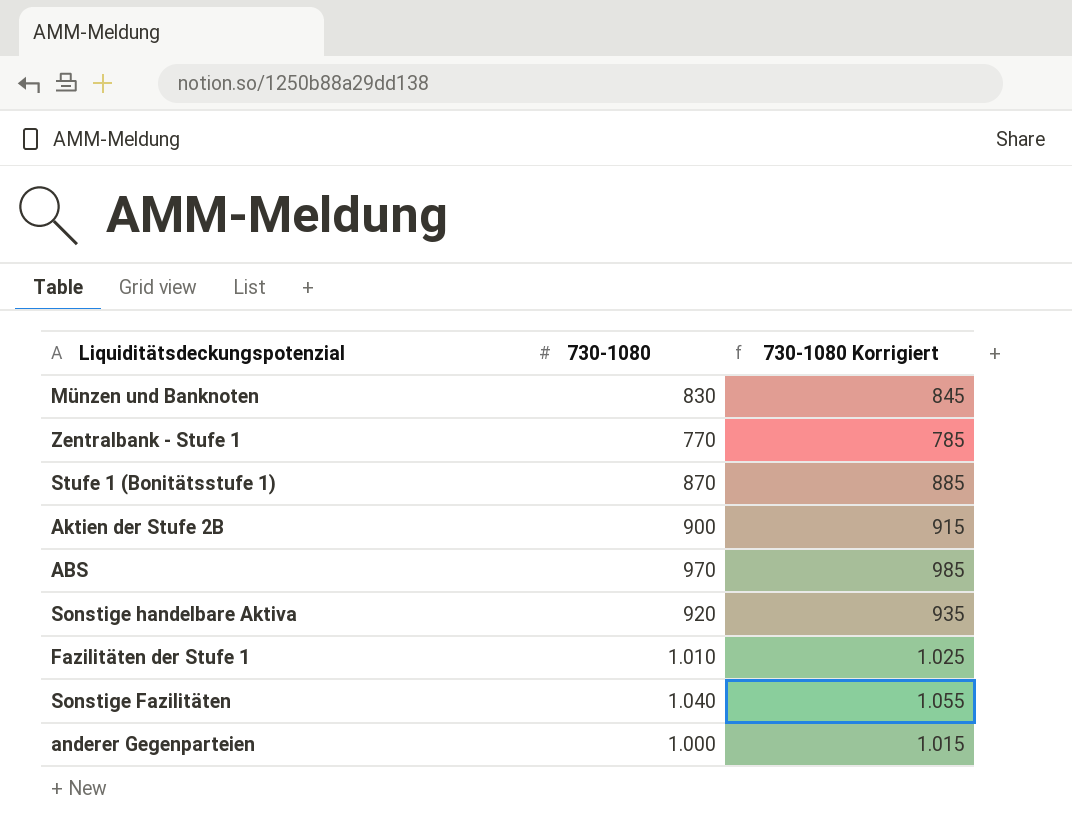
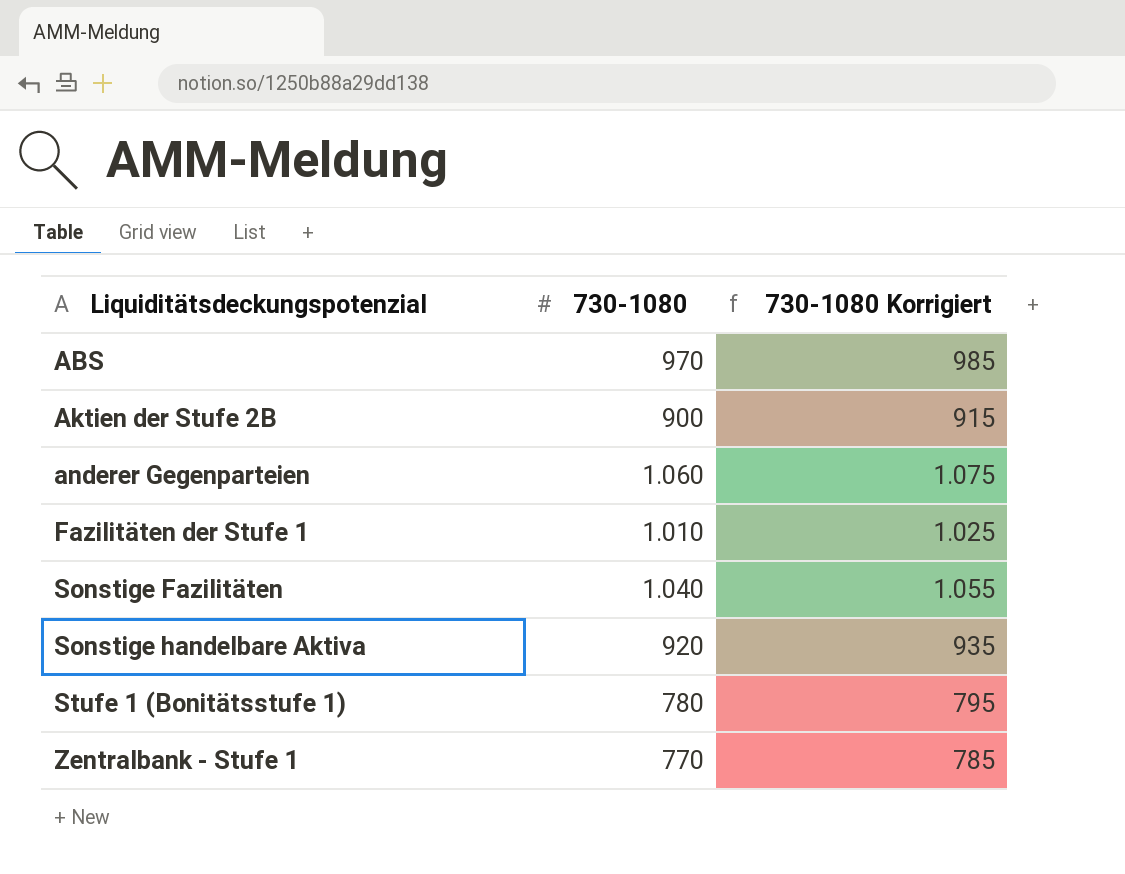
row order: none -> Liquiditätsdeckungspotenzial ascending
row Münzen und Banknoten: 830 | 845 -> none
anderer Gegenparteien | 730-1080: 1.000 -> 1.060
anderer Gegenparteien | 730-1080 Korrigiert: 1.015 -> 1.075
Stufe 1 (Bonitätsstufe 1) | 730-1080: 870 -> 780
Stufe 1 (Bonitätsstufe 1) | 730-1080 Korrigiert: 885 -> 795

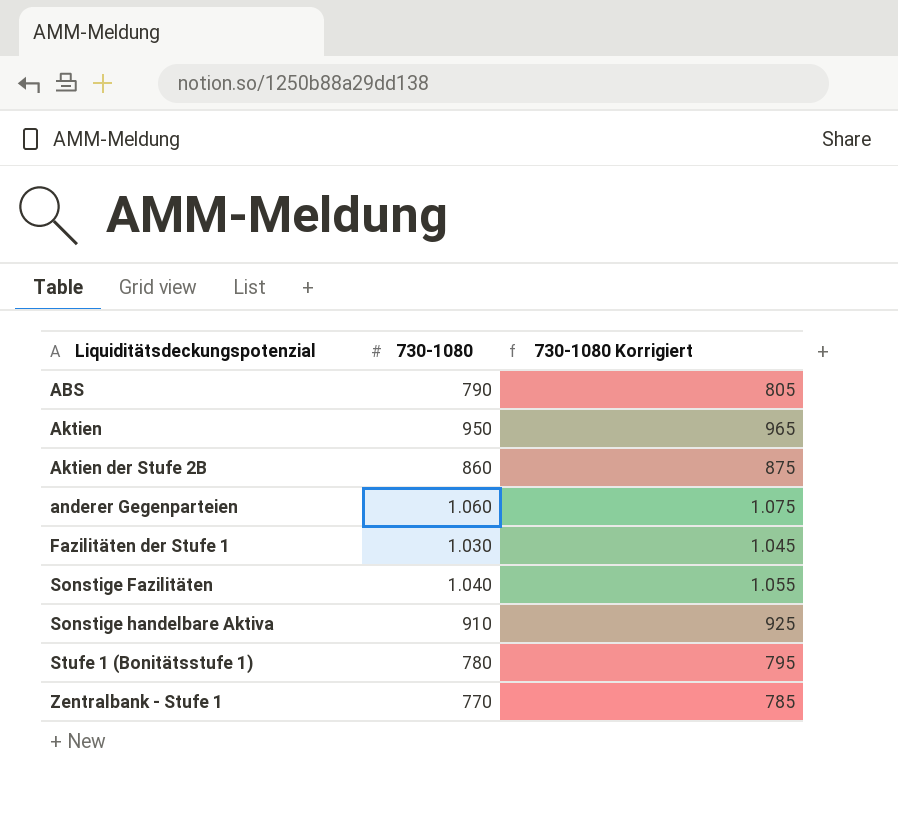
ABS | 730-1080: 970 -> 790
ABS | 730-1080 Korrigiert: 985 -> 805
row Aktien: none -> 950 | 965
Aktien der Stufe 2B | 730-1080: 900 -> 860
Aktien der Stufe 2B | 730-1080 Korrigiert: 915 -> 875
Fazilitäten der Stufe 1 | 730-1080: 1.010 -> 1.030
Fazilitäten der Stufe 1 | 730-1080 Korrigiert: 1.025 -> 1.045
Sonstige handelbare Aktiva | 730-1080: 920 -> 910
Sonstige handelbare Aktiva | 730-1080 Korrigiert: 935 -> 925

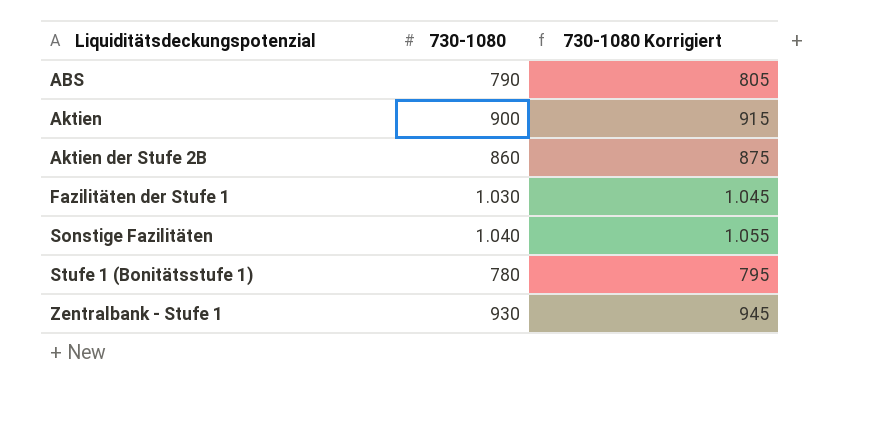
row anderer Gegenparteien: 1.060 | 1.075 -> none
row Sonstige handelbare Aktiva: 910 | 925 -> none
Aktien | 730-1080: 950 -> 900
Aktien | 730-1080 Korrigiert: 965 -> 915
Zentralbank - Stufe 1 | 730-1080: 770 -> 930
Zentralbank - Stufe 1 | 730-1080 Korrigiert: 785 -> 945

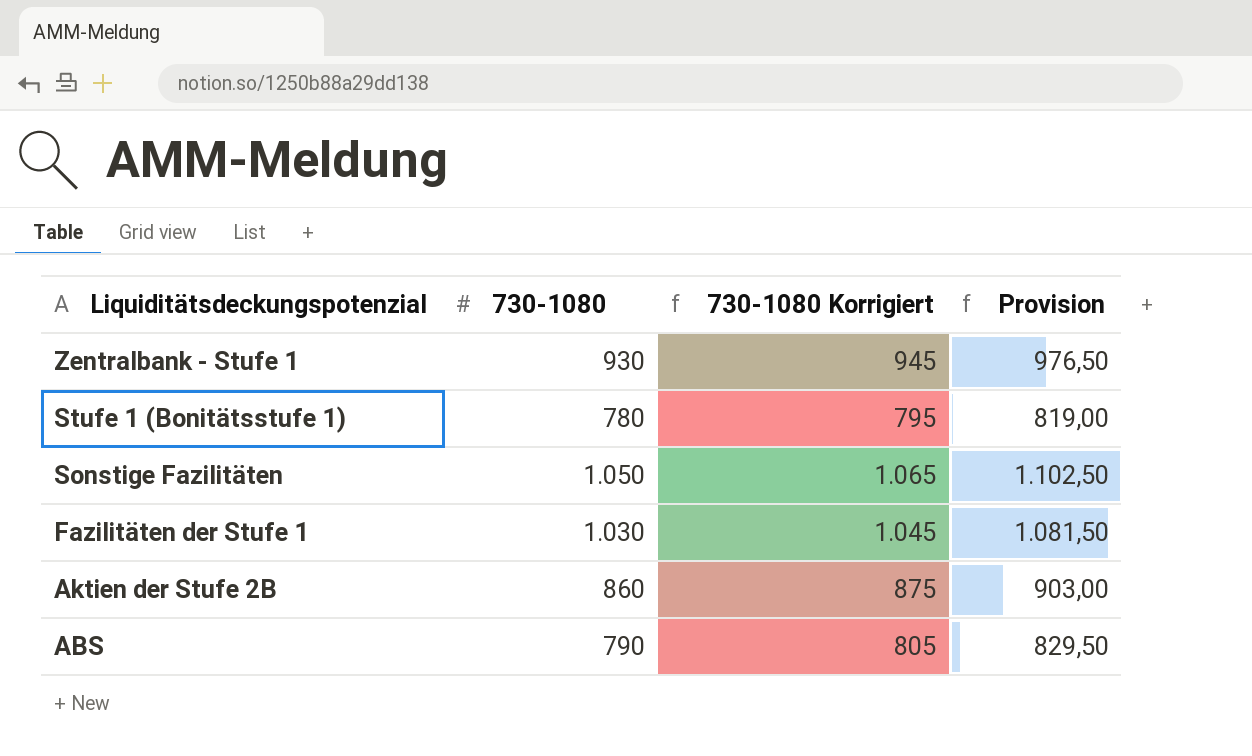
row order: Liquiditätsdeckungspotenzial ascending -> Liquiditätsdeckungspotenzial descending
column Provision | formula: none -> [730-1080] * 1,05
row Aktien: 900 | 915 -> none
Sonstige Fazilitäten | 730-1080: 1.040 -> 1.050
Sonstige Fazilitäten | 730-1080 Korrigiert: 1.055 -> 1.065

